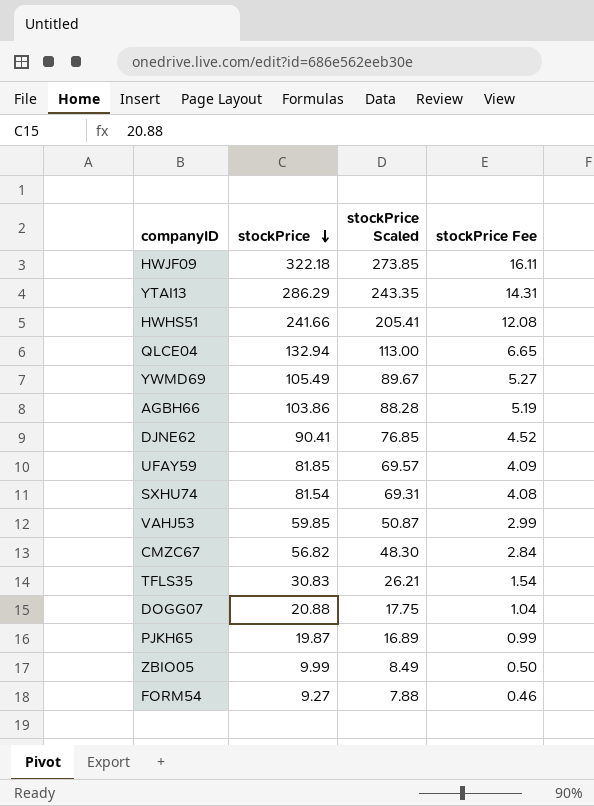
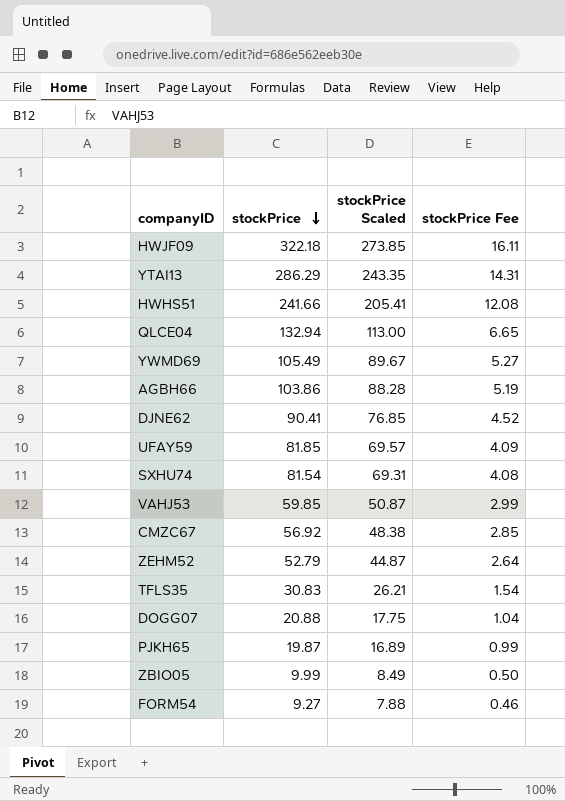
CMZC67 | stockPrice: 56.82 -> 56.92
CMZC67 | stockPrice Scaled: 48.30 -> 48.38
CMZC67 | stockPrice Fee: 2.84 -> 2.85
row ZEHM52: none -> 52.79 | 44.87 | 2.64

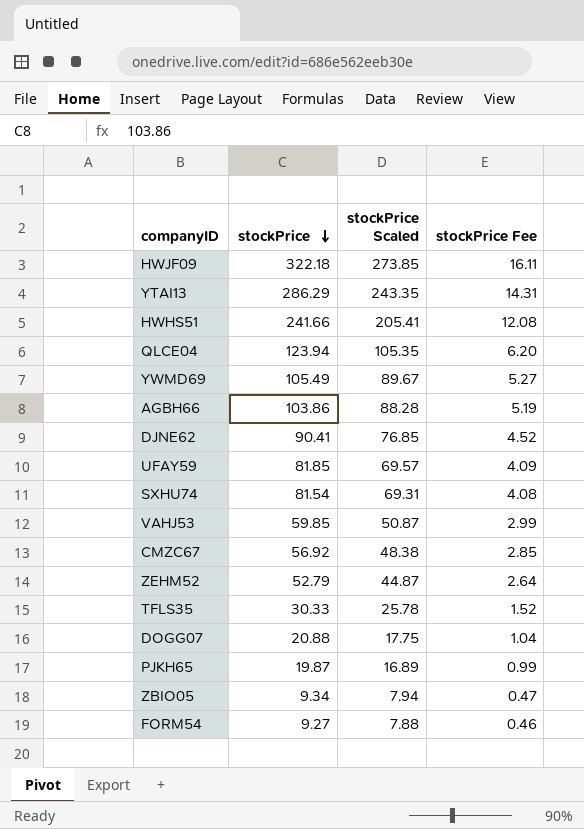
QLCE04 | stockPrice: 132.94 -> 123.94
QLCE04 | stockPrice Scaled: 113.00 -> 105.35
QLCE04 | stockPrice Fee: 6.65 -> 6.20
TFLS35 | stockPrice: 30.83 -> 30.33
TFLS35 | stockPrice Scaled: 26.21 -> 25.78
TFLS35 | stockPrice Fee: 1.54 -> 1.52
ZBIO05 | stockPrice: 9.99 -> 9.34
ZBIO05 | stockPrice Scaled: 8.49 -> 7.94
ZBIO05 | stockPrice Fee: 0.50 -> 0.47

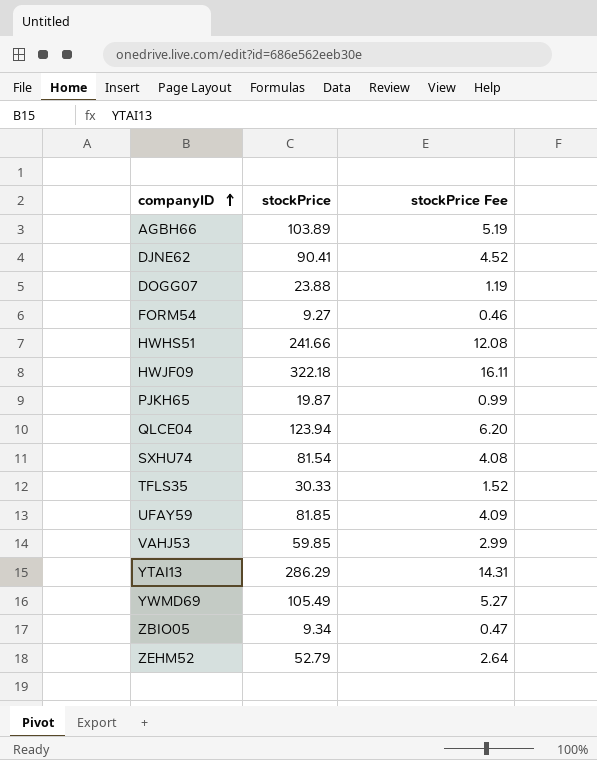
row order: stockPrice descending -> companyID ascending
column stockPrice Scaled | formula: [stockPrice] * 0.85 -> none
row CMZC67: 56.92 | 48.38 | 2.85 -> none
AGBH66 | stockPrice: 103.86 -> 103.89
DOGG07 | stockPrice: 20.88 -> 23.88
DOGG07 | stockPrice Fee: 1.04 -> 1.19

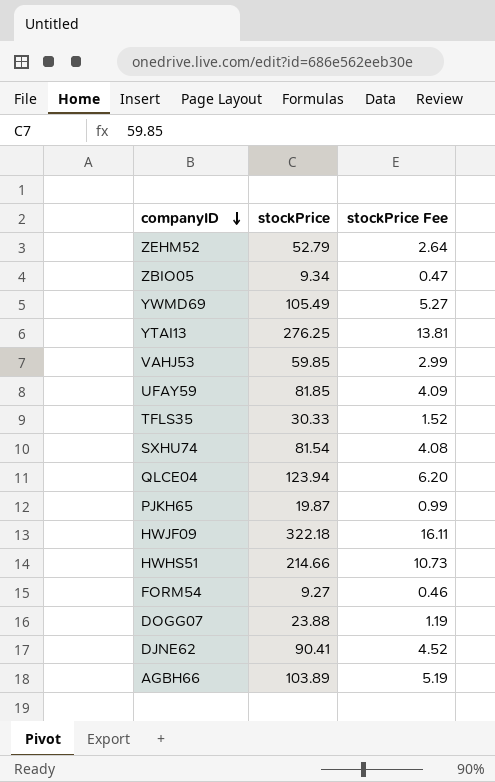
row order: companyID ascending -> companyID descending
YTAI13 | stockPrice: 286.29 -> 276.25
YTAI13 | stockPrice Fee: 14.31 -> 13.81
HWHS51 | stockPrice: 241.66 -> 214.66
HWHS51 | stockPrice Fee: 12.08 -> 10.73

